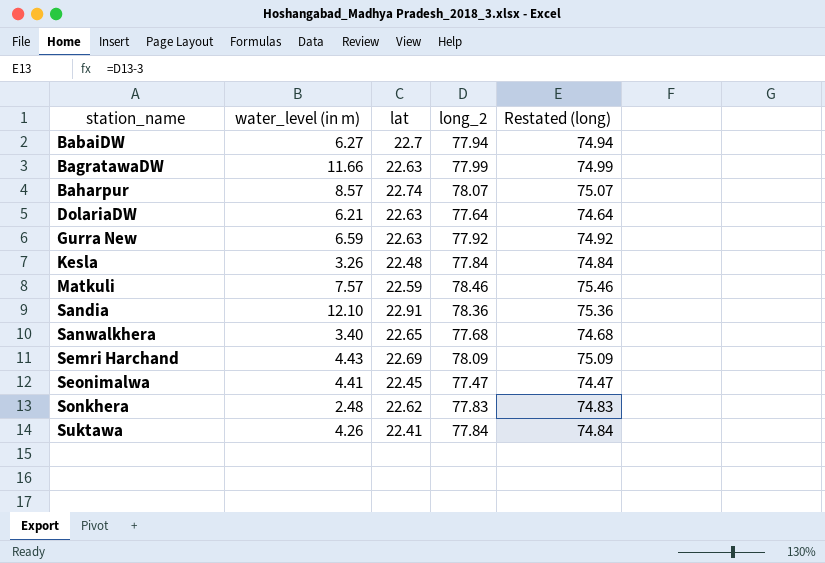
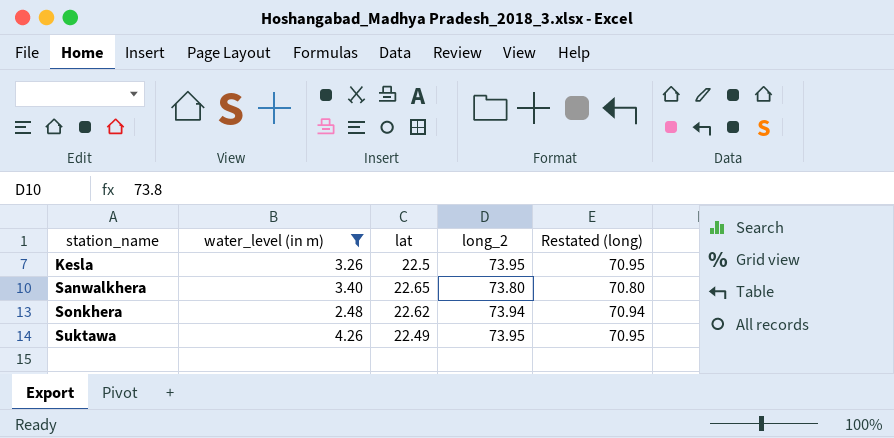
filter: none -> water_level (in m) <= 4.26
Kesla | lat: 22.48 -> 22.5
Kesla | long_2: 77.84 -> 73.95
Kesla | Restated (long): 74.84 -> 70.95
Sanwalkhera | long_2: 77.68 -> 73.80
Sanwalkhera | Restated (long): 74.68 -> 70.80
Sonkhera | long_2: 77.83 -> 73.94
Sonkhera | Restated (long): 74.83 -> 70.94
Suktawa | lat: 22.41 -> 22.49
Suktawa | long_2: 77.84 -> 73.95
Suktawa | Restated (long): 74.84 -> 70.95

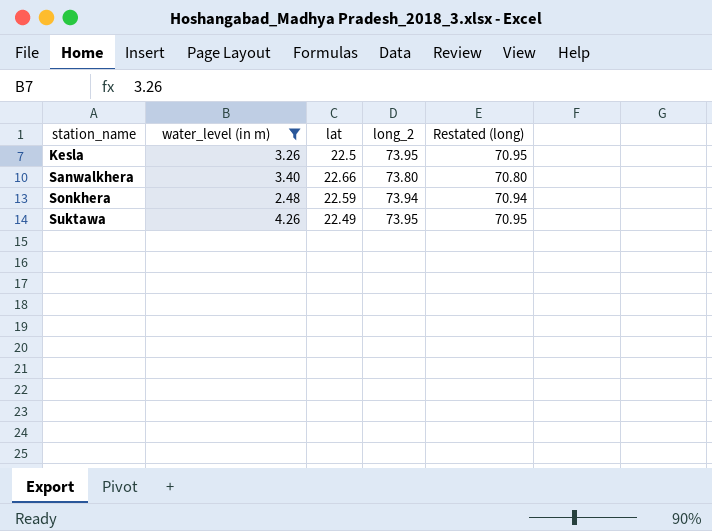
Sanwalkhera | lat: 22.65 -> 22.66
Sonkhera | lat: 22.62 -> 22.59

